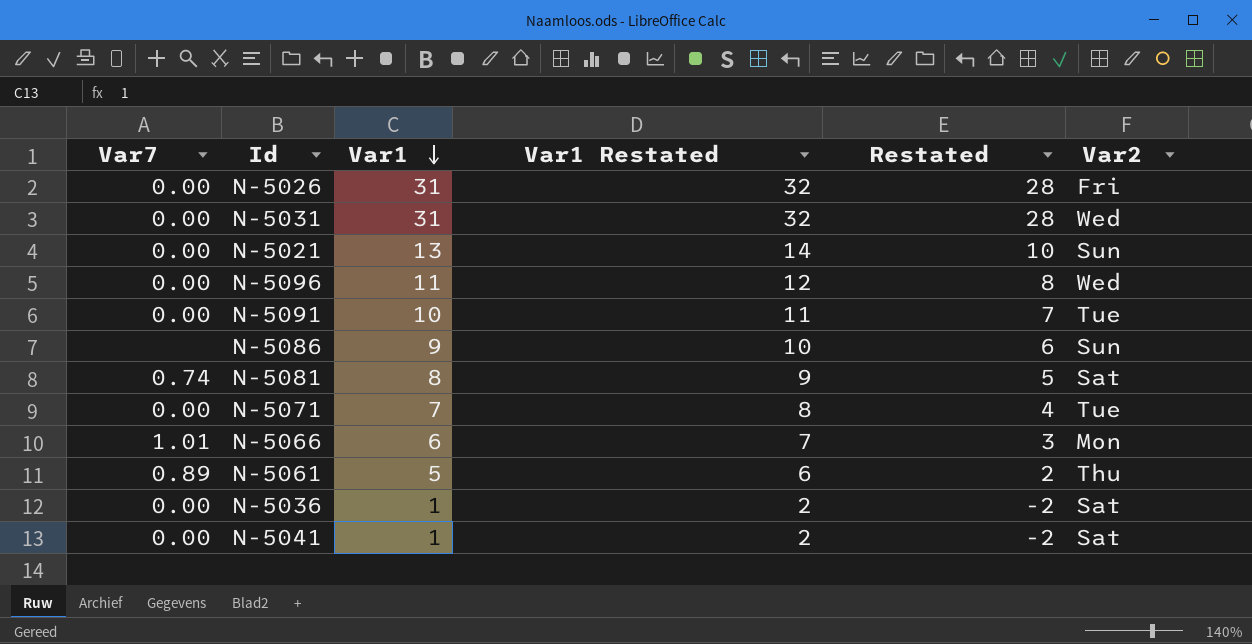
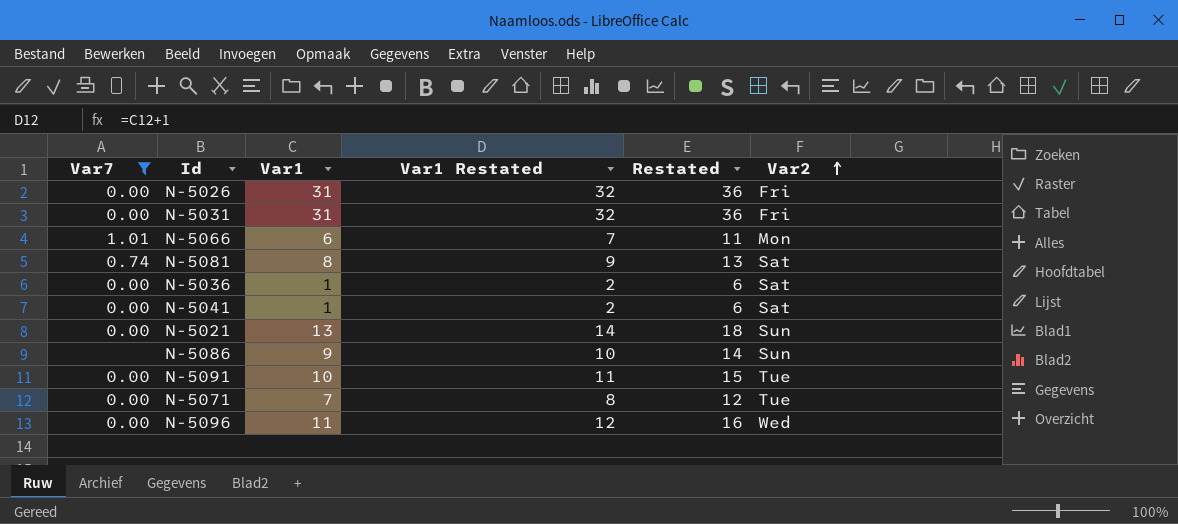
filter: none -> Var7 != 0.89
row order: Var1 descending -> Var2 ascending
column Restated | formula: [Var1] - 3 -> [Var1] + 5
N-5031 | Var2: Wed -> Fri

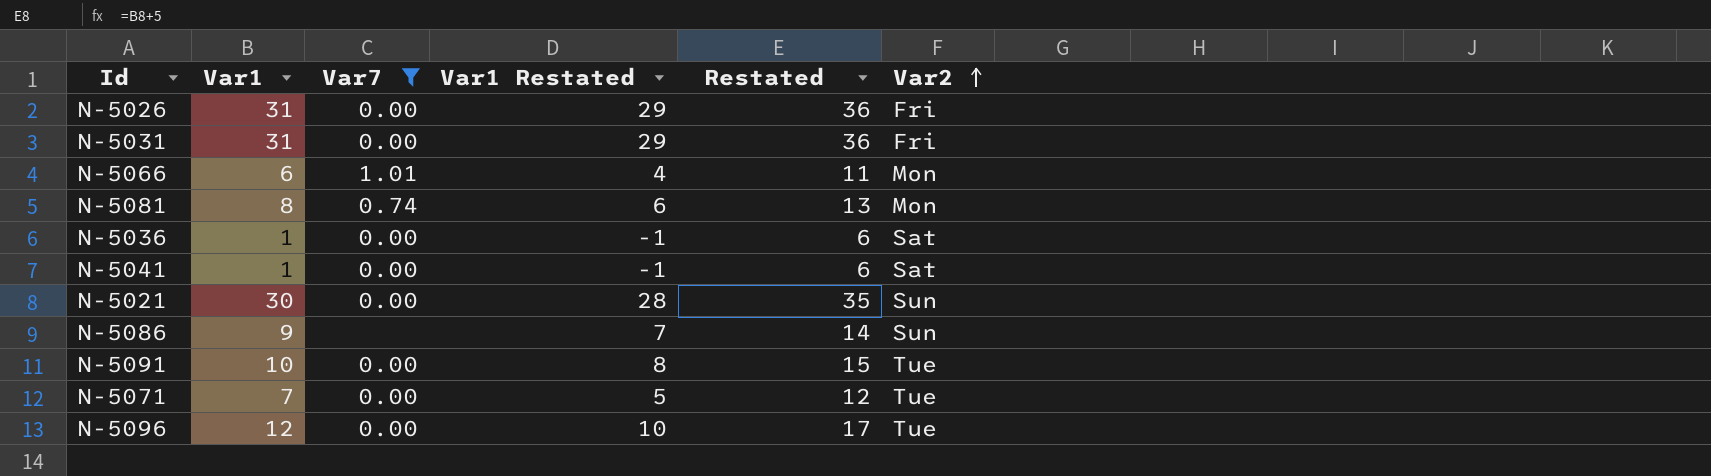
column Var7 | position: 1 -> 3
column Var1 Restated | formula: [Var1] + 1 -> [Var1] - 2
N-5081 | Var2: Sat -> Mon
N-5021 | Var1: 13 -> 30
N-5021 | Restated: 18 -> 35
N-5096 | Var1: 11 -> 12
N-5096 | Restated: 16 -> 17
N-5096 | Var2: Wed -> Tue

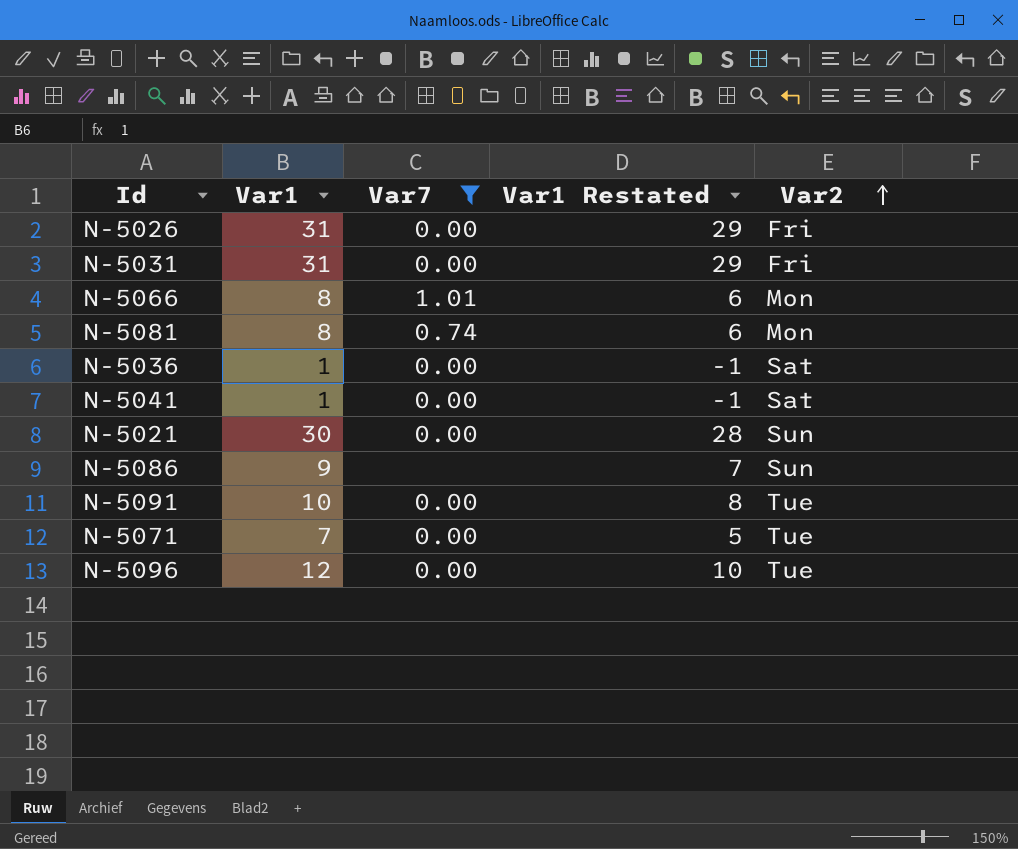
column Restated | formula: [Var1] + 5 -> none
N-5066 | Var1: 6 -> 8
N-5066 | Var1 Restated: 4 -> 6

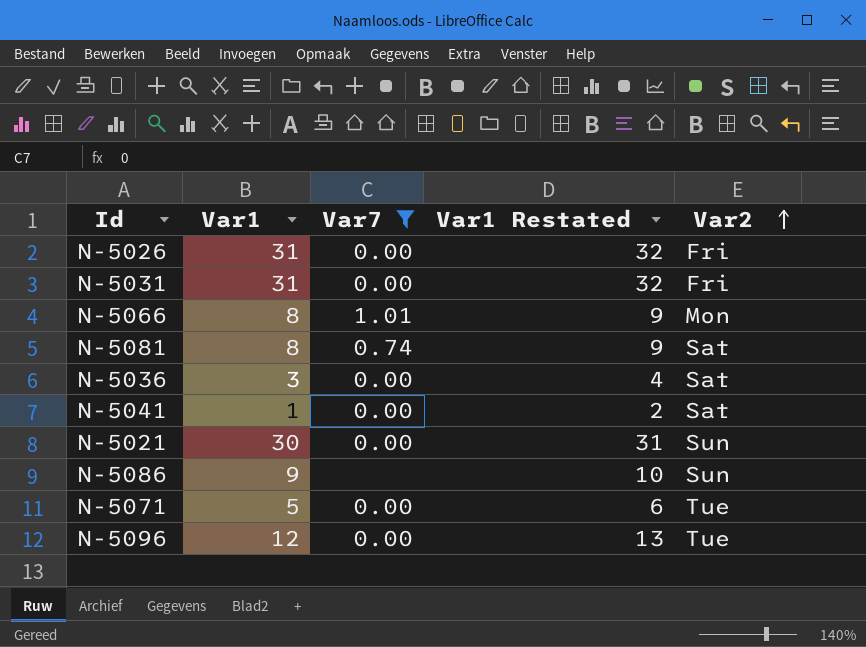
column Var1 Restated | formula: [Var1] - 2 -> [Var1] + 1
row N-5091: 10 | 0.00 | 8 | Tue -> none
N-5081 | Var2: Mon -> Sat
N-5036 | Var1: 1 -> 3
N-5071 | Var1: 7 -> 5

